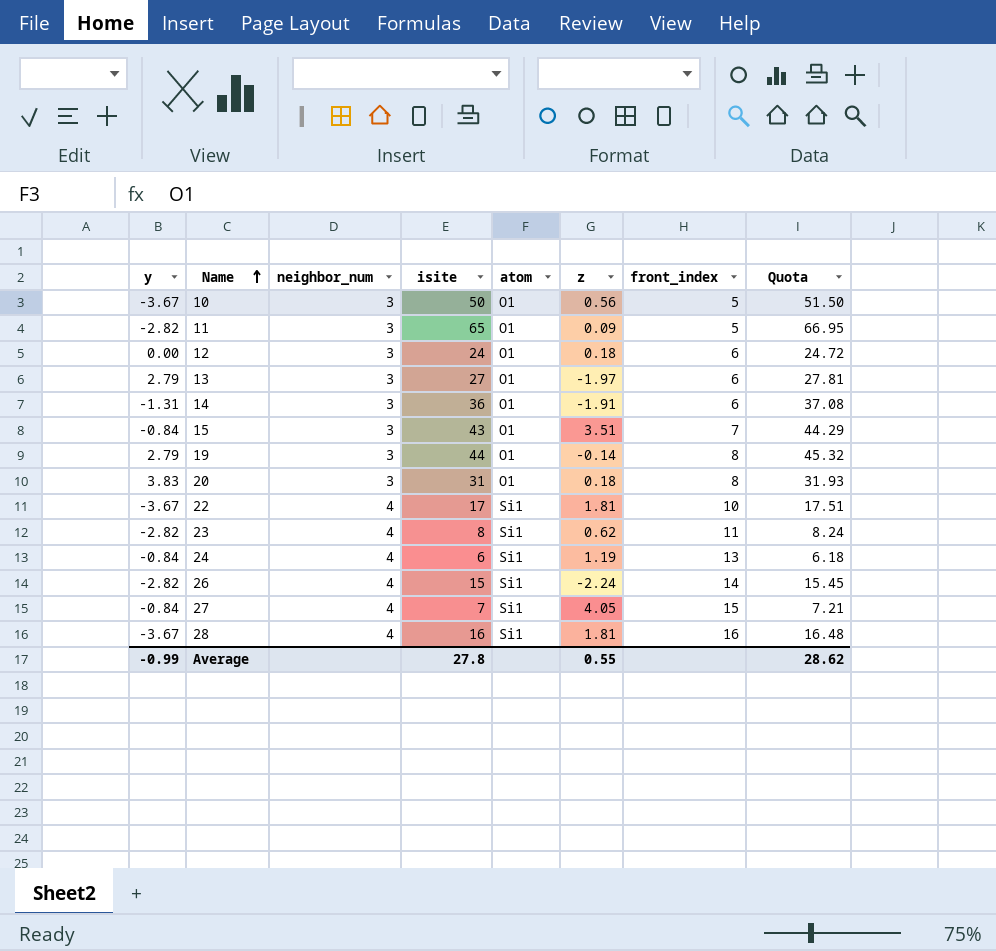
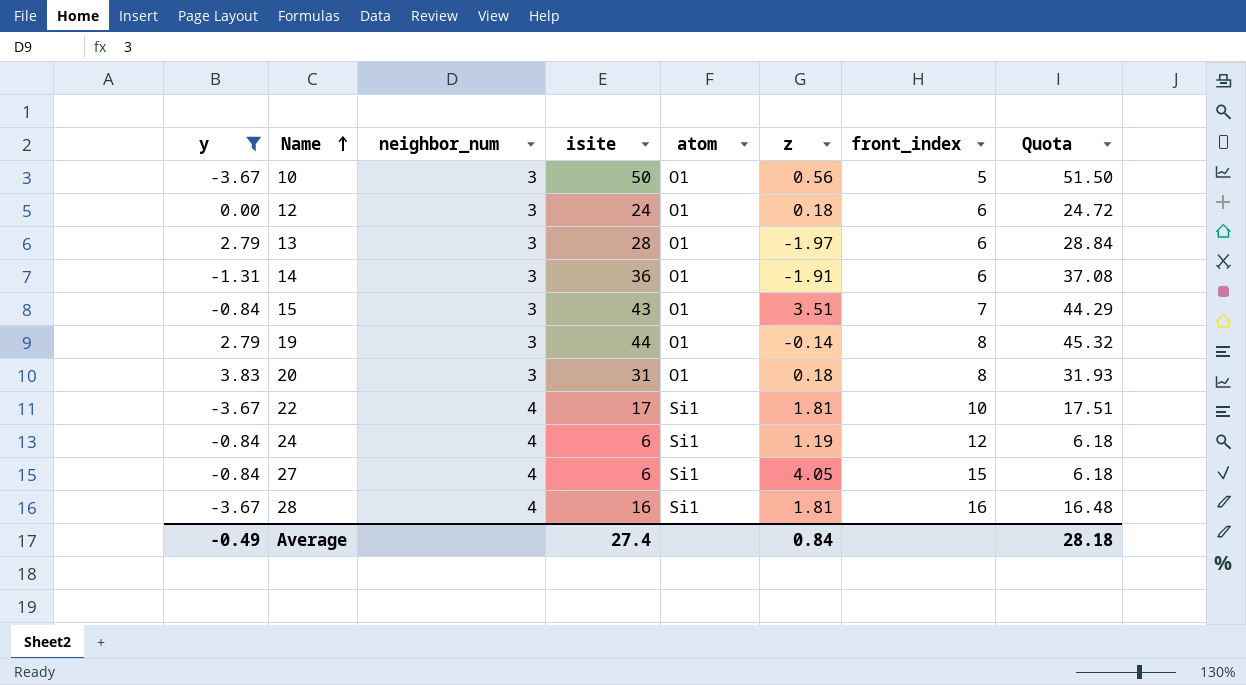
filter: none -> y != -2.82
13 | isite: 27 -> 28
13 | Quota: 27.81 -> 28.84
24 | front_index: 13 -> 12
27 | isite: 7 -> 6
27 | Quota: 7.21 -> 6.18
Average | y: -0.99 -> -0.49
Average | isite: 27.8 -> 27.4
Average | z: 0.55 -> 0.84
Average | Quota: 28.62 -> 28.18

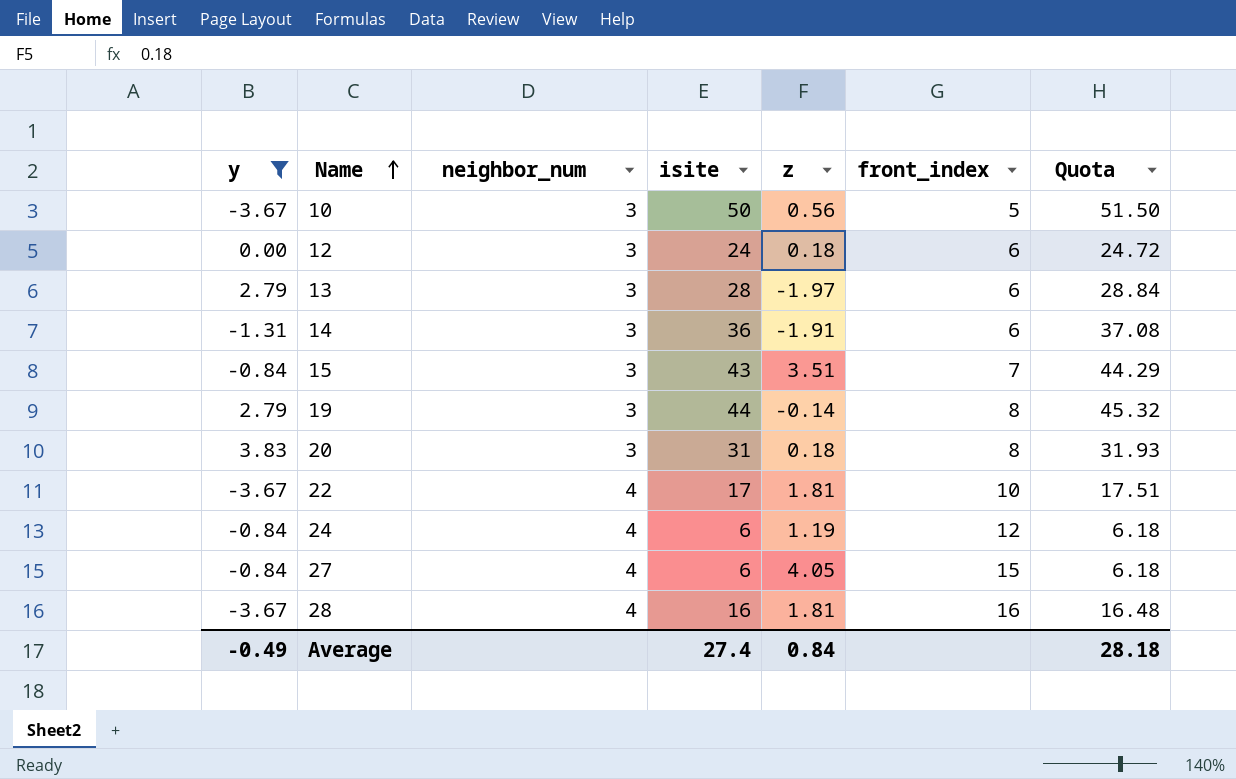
column atom | position: 5 -> none

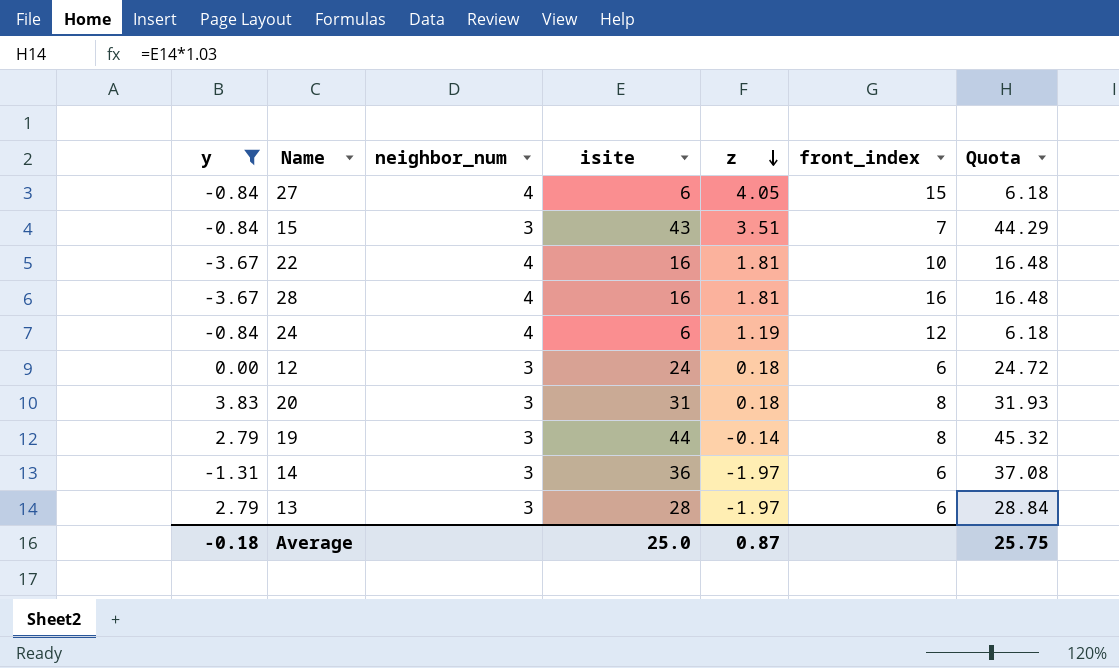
row order: Name ascending -> z descending
row 10: -3.67 | 3 | 50 | 0.56 | 5 | 51.50 -> none
22 | isite: 17 -> 16
22 | Quota: 17.51 -> 16.48
14 | z: -1.91 -> -1.97
Average | y: -0.49 -> -0.18
Average | isite: 27.4 -> 25.0
Average | z: 0.84 -> 0.87
Average | Quota: 28.18 -> 25.75

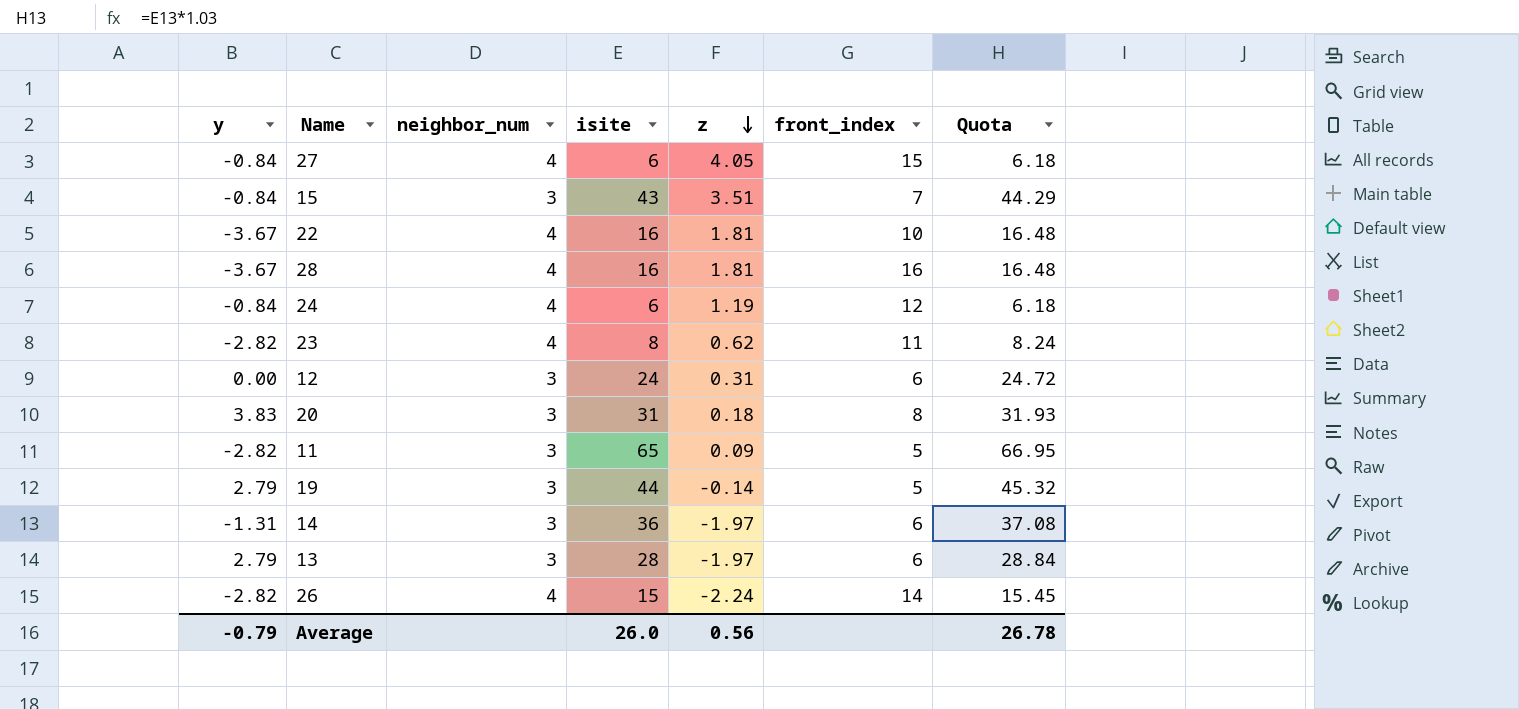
filter: y != -2.82 -> none
12 | z: 0.18 -> 0.31
19 | front_index: 8 -> 5
Average | y: -0.18 -> -0.79
Average | isite: 25.0 -> 26.0
Average | z: 0.87 -> 0.56
Average | Quota: 25.75 -> 26.78

